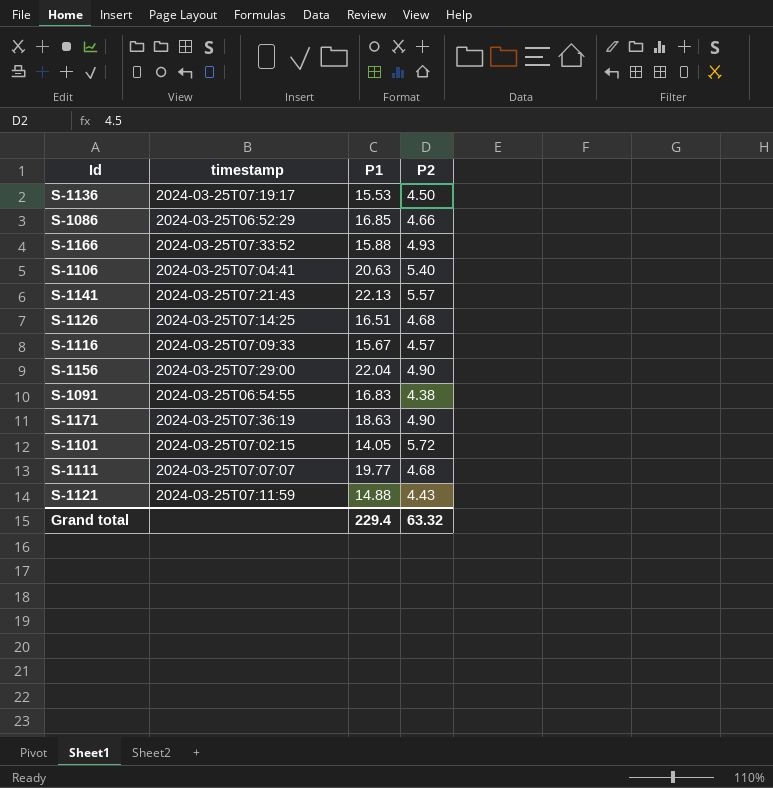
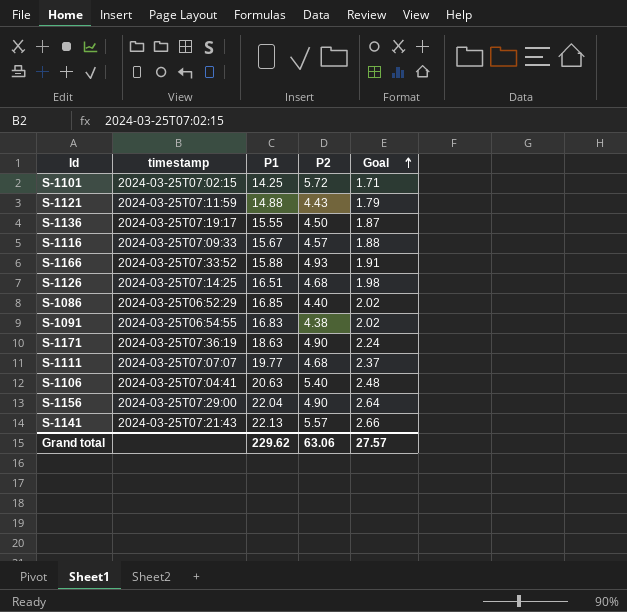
row order: none -> Goal ascending
column Goal | formula: none -> [P1] * 0.12
S-1101 | P1: 14.05 -> 14.25
S-1136 | P1: 15.53 -> 15.55
S-1086 | P2: 4.66 -> 4.40
Grand total | P1: 229.4 -> 229.62
Grand total | P2: 63.32 -> 63.06

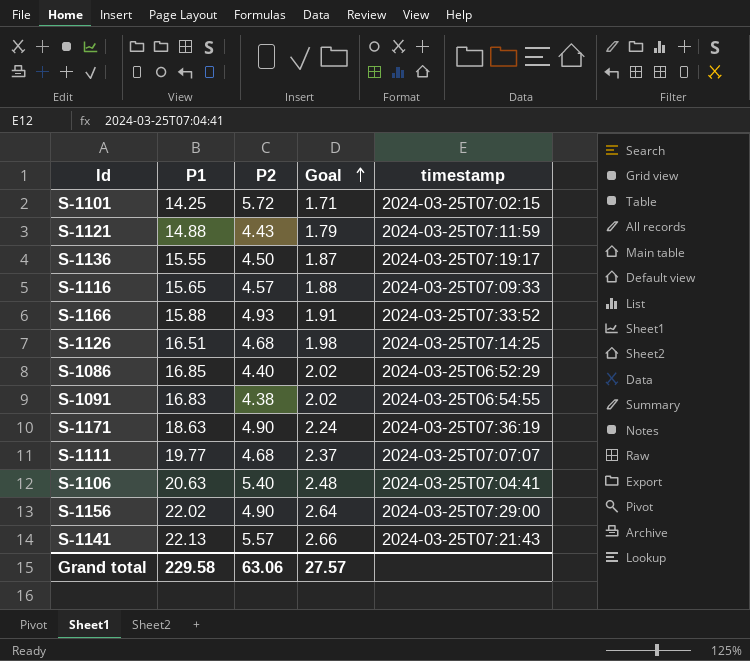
column timestamp | position: 2 -> 5
S-1116 | P1: 15.67 -> 15.65
S-1156 | P1: 22.04 -> 22.02
Grand total | P1: 229.62 -> 229.58

